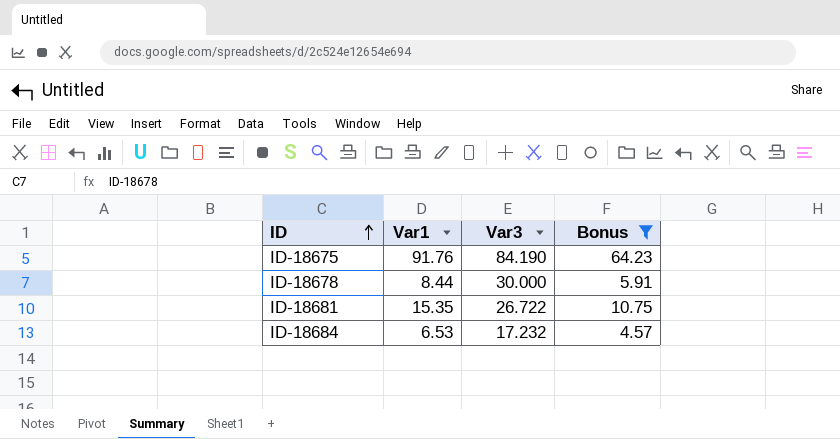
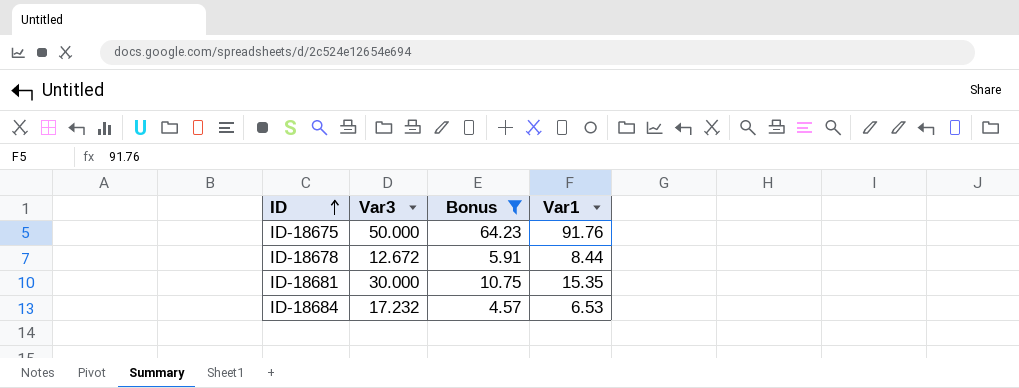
column Var1 | position: 2 -> 4
ID-18675 | Var3: 84.190 -> 50.000
ID-18678 | Var3: 30.000 -> 12.672
ID-18681 | Var3: 26.722 -> 30.000

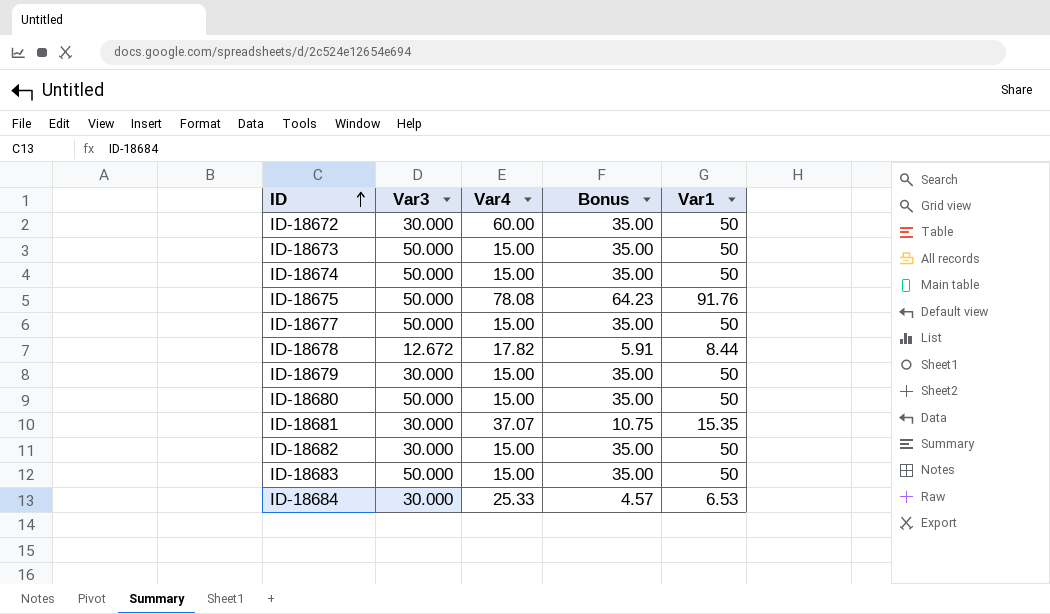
filter: Bonus != 35.00 -> none
column Var4 | position: none -> 3
ID-18684 | Var3: 17.232 -> 30.000

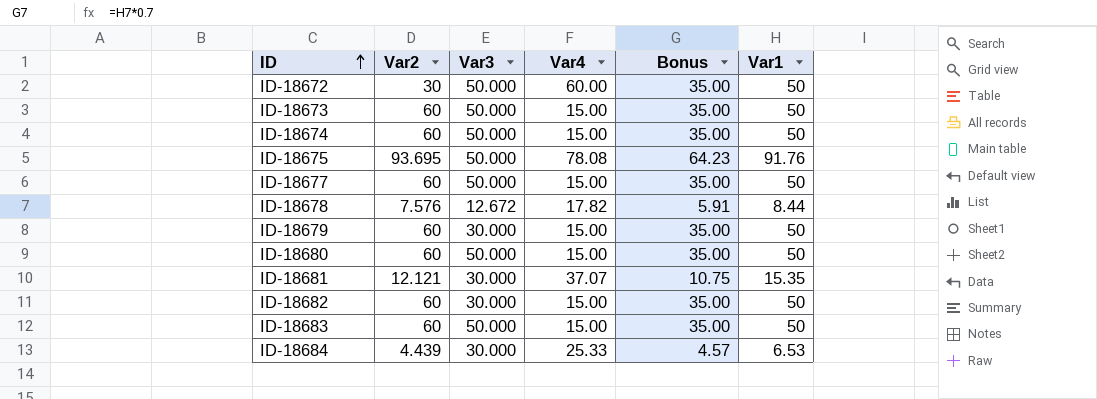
column Var2 | position: none -> 2
ID-18672 | Var3: 30.000 -> 50.000

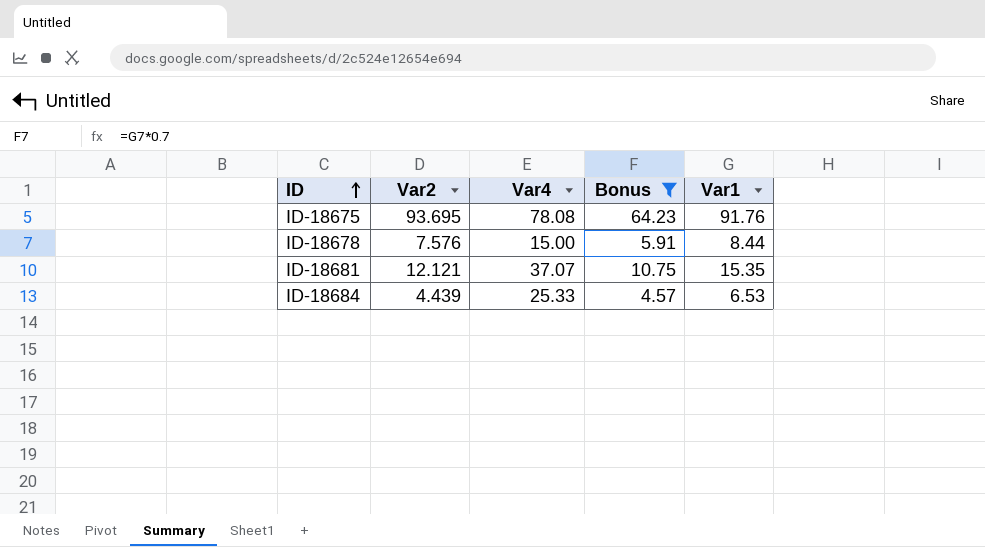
filter: none -> Bonus != 35.00
column Var3 | position: 3 -> none
ID-18678 | Var4: 17.82 -> 15.00

